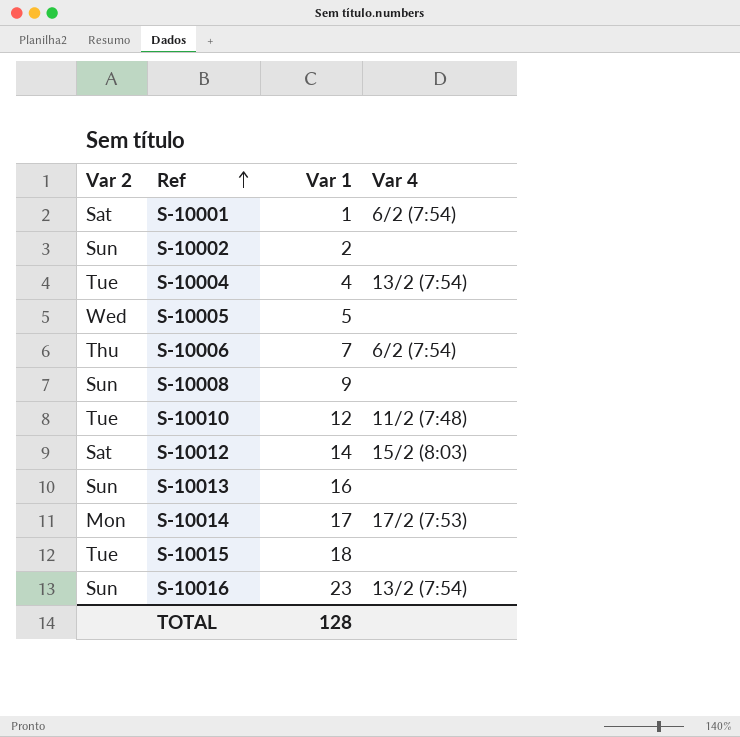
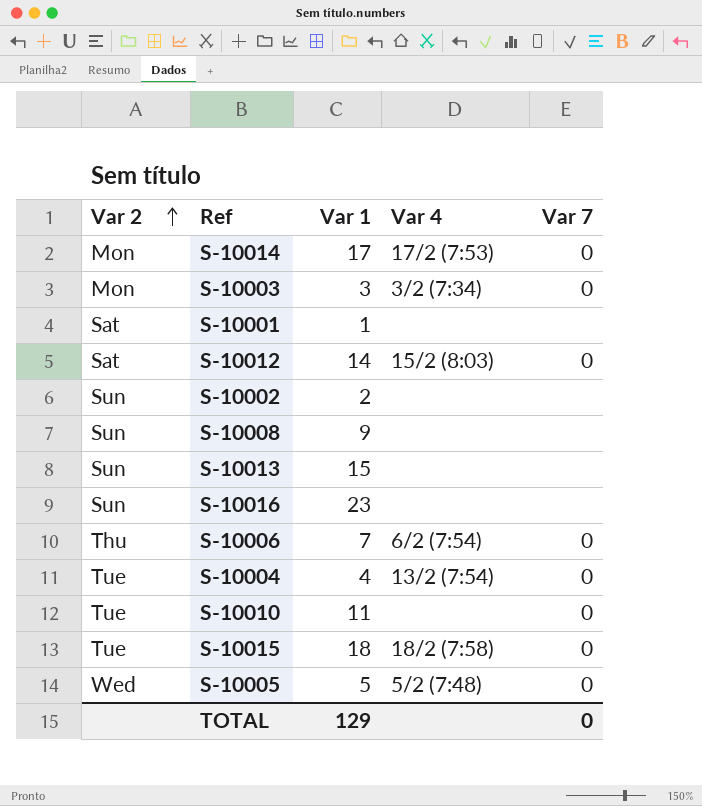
row order: Ref ascending -> Var 2 ascending
column Var 7 | position: none -> 5
row S-10003: none -> Mon | 3 | 3/2 (7:34) | 0
S-10001 | Var 4: 6/2 (7:54) -> none
S-10013 | Var 1: 16 -> 15
S-10016 | Var 4: 13/2 (7:54) -> none
S-10010 | Var 1: 12 -> 11
S-10010 | Var 4: 11/2 (7:48) -> none
S-10015 | Var 4: none -> 18/2 (7:58)
S-10005 | Var 4: none -> 5/2 (7:48)
TOTAL | Var 1: 128 -> 129

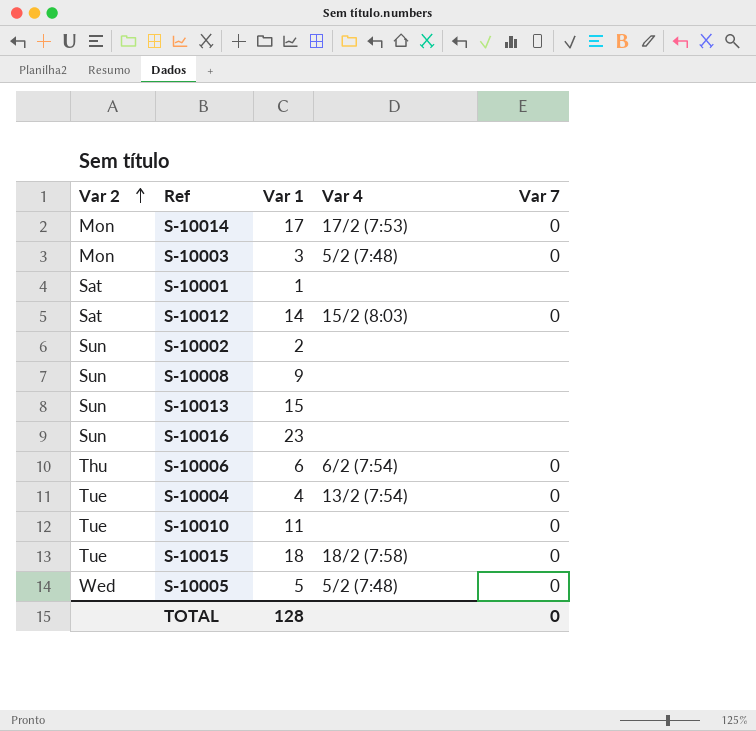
S-10003 | Var 4: 3/2 (7:34) -> 5/2 (7:48)
S-10006 | Var 1: 7 -> 6
TOTAL | Var 1: 129 -> 128

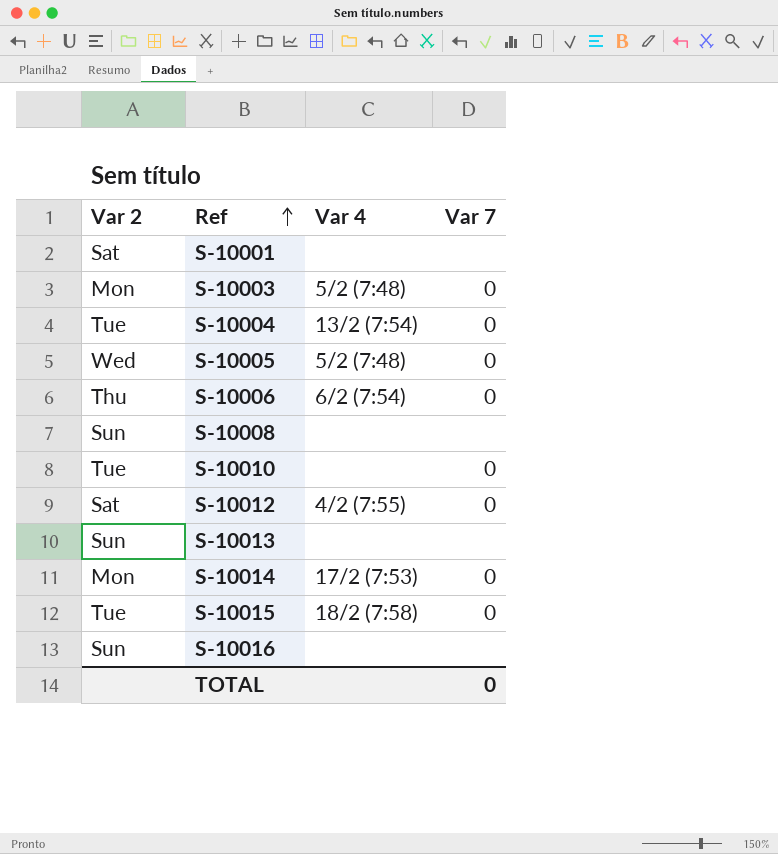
row order: Var 2 ascending -> Ref ascending
column Var 1 | position: 3 -> none
row S-10002: Sun | 2 | none | none -> none
S-10012 | Var 4: 15/2 (8:03) -> 4/2 (7:55)

